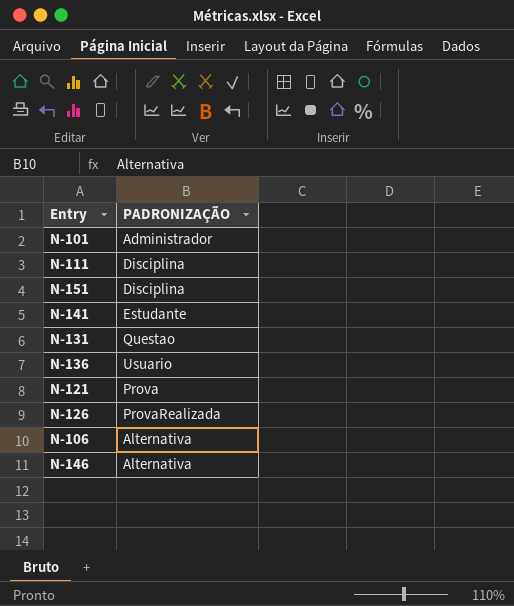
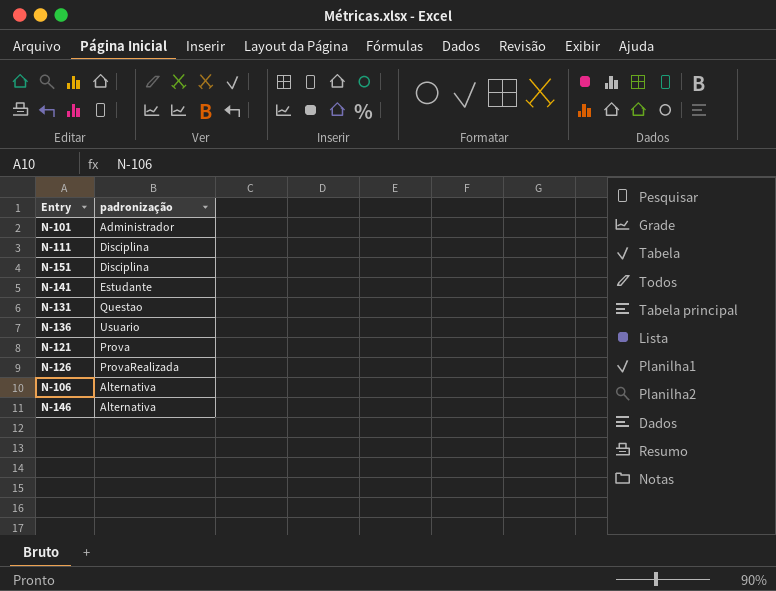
column name: PADRONIZAÇÃO -> padronização

